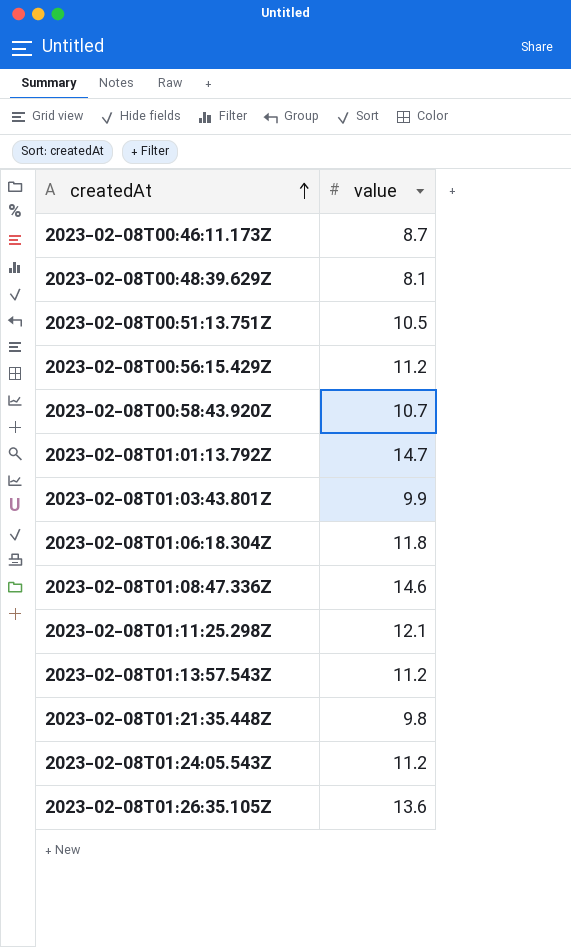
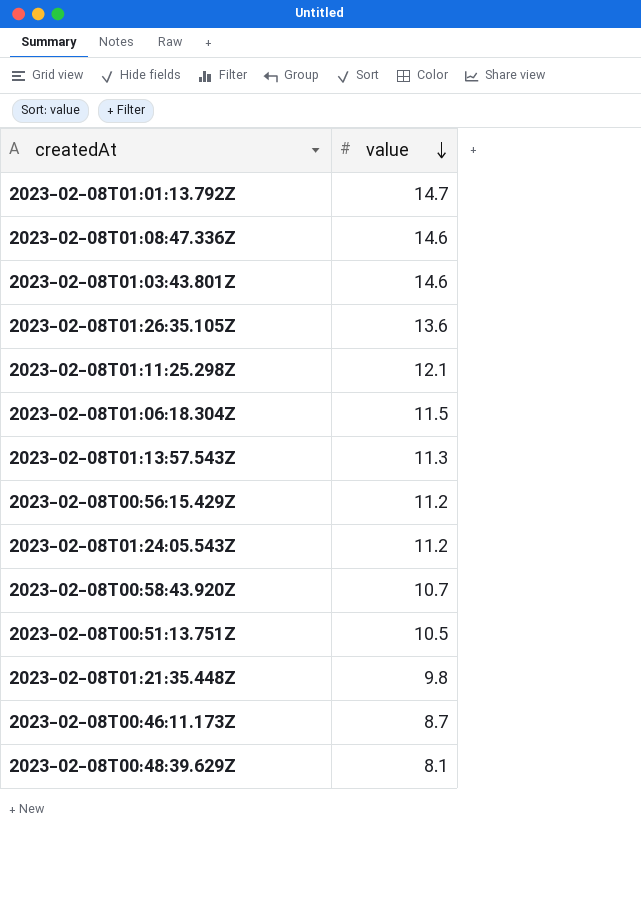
row order: createdAt ascending -> value descending
2023-02-08T01:03:43.801Z | value: 9.9 -> 14.6
2023-02-08T01:06:18.304Z | value: 11.8 -> 11.5
2023-02-08T01:13:57.543Z | value: 11.2 -> 11.3

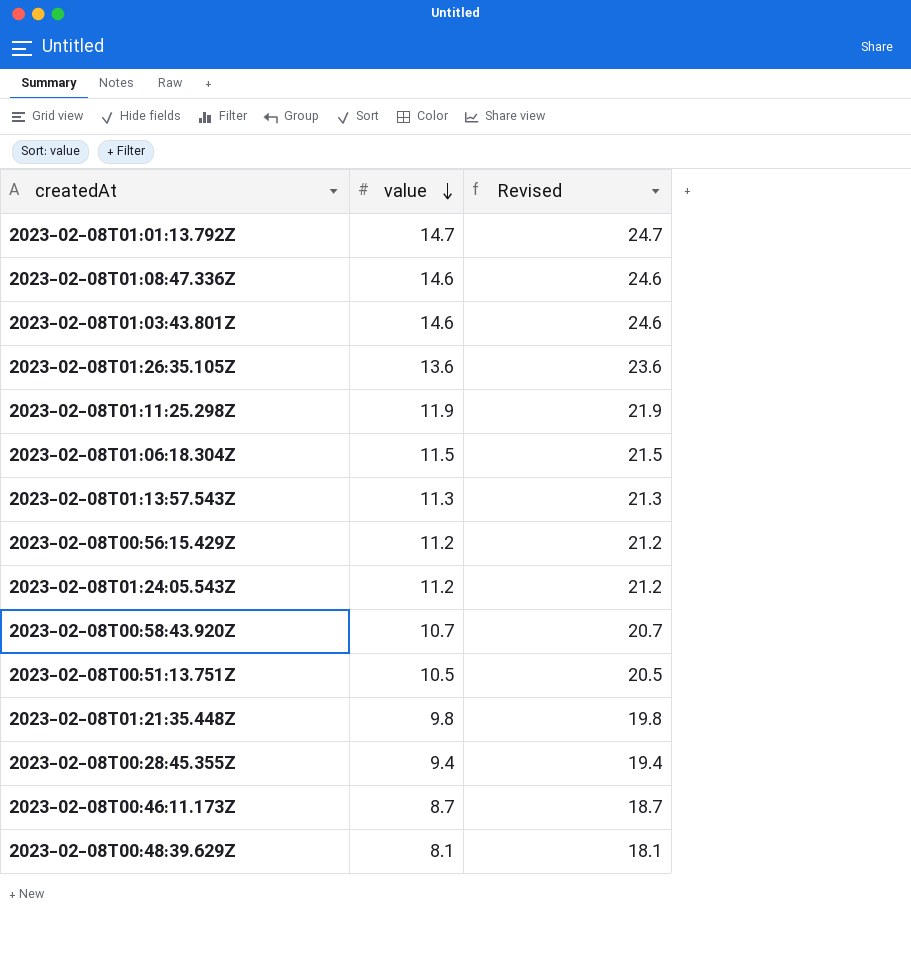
column Revised | formula: none -> [value] + 10
2023-02-08T01:11:25.298Z | value: 12.1 -> 11.9
row 2023-02-08T00:28:45.355Z: none -> 9.4 | 19.4

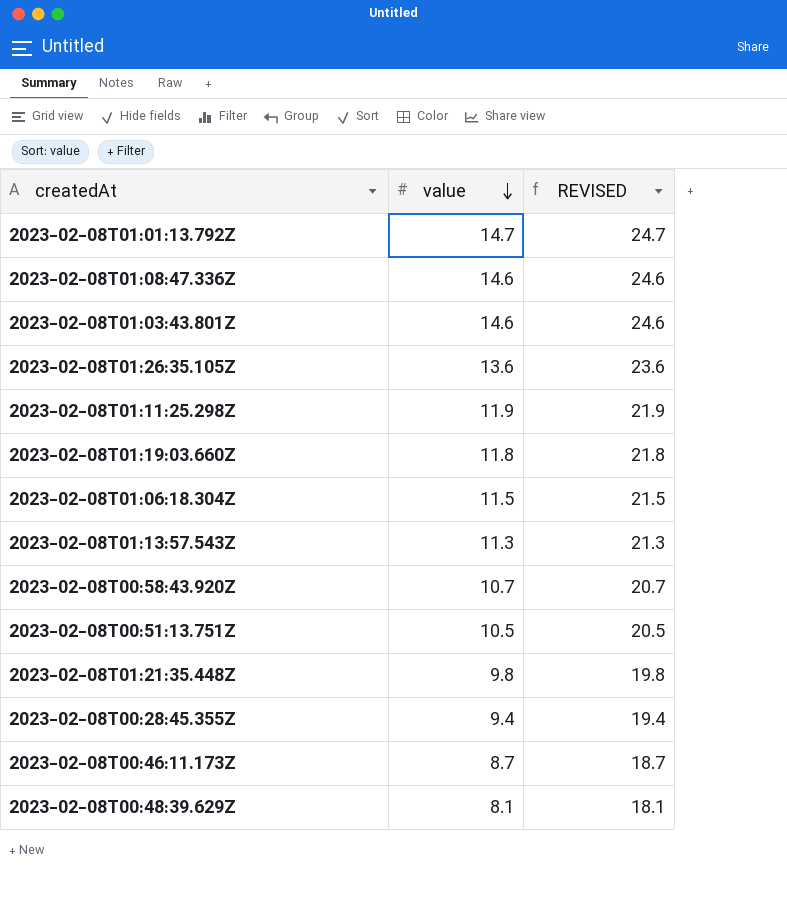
column name: Revised -> REVISED
row 2023-02-08T00:56:15.429Z: 11.2 | 21.2 -> none
row 2023-02-08T01:24:05.543Z: 11.2 | 21.2 -> none
row 2023-02-08T01:19:03.660Z: none -> 11.8 | 21.8

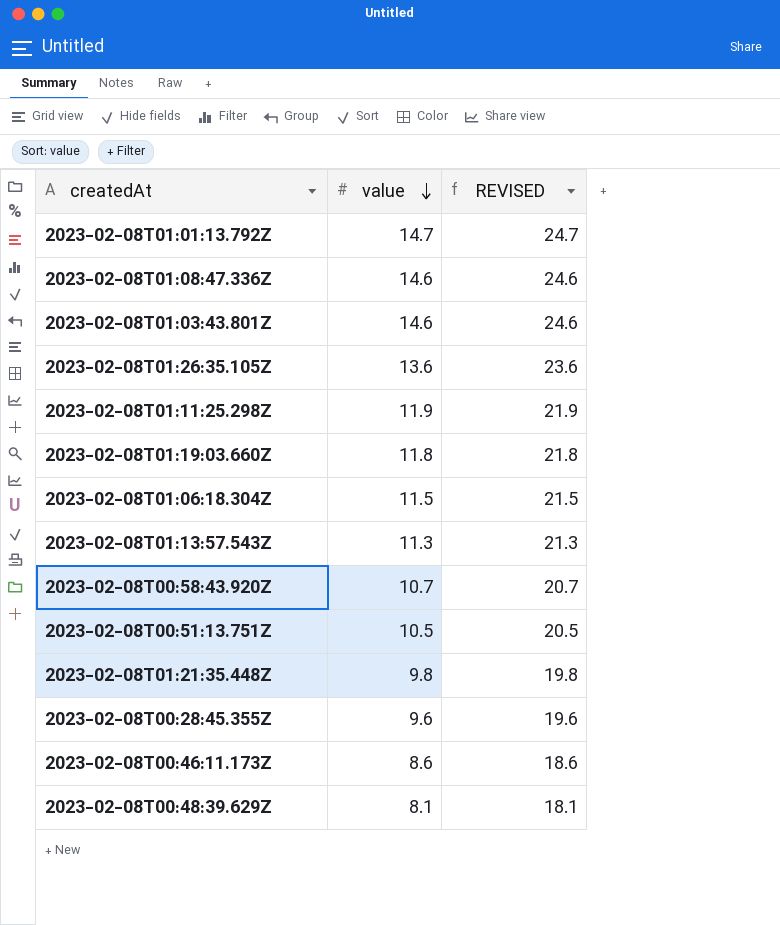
2023-02-08T00:28:45.355Z | value: 9.4 -> 9.6
2023-02-08T00:28:45.355Z | REVISED: 19.4 -> 19.6
2023-02-08T00:46:11.173Z | value: 8.7 -> 8.6
2023-02-08T00:46:11.173Z | REVISED: 18.7 -> 18.6

